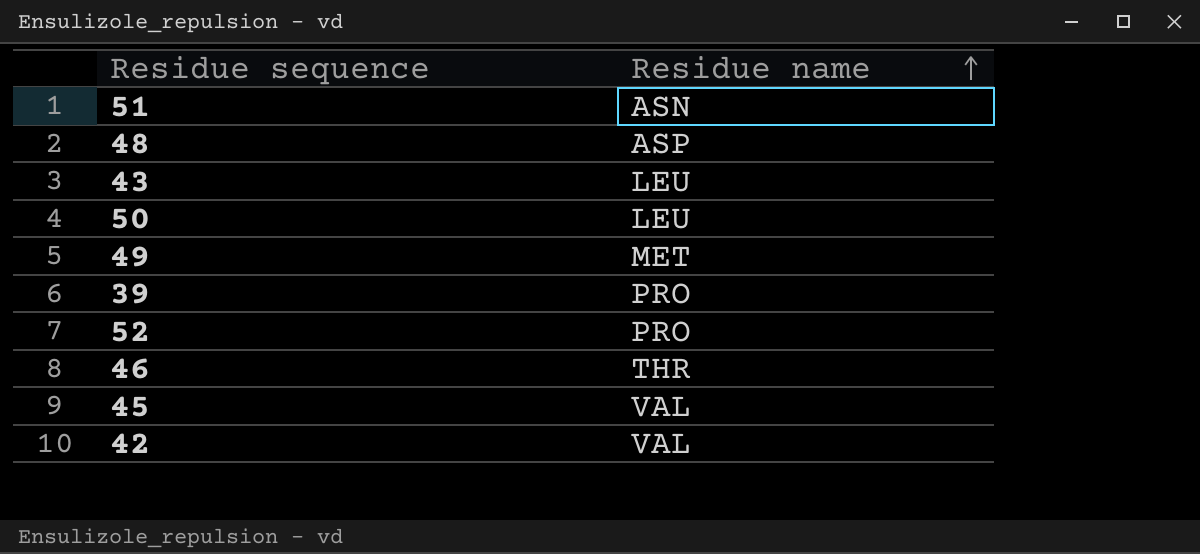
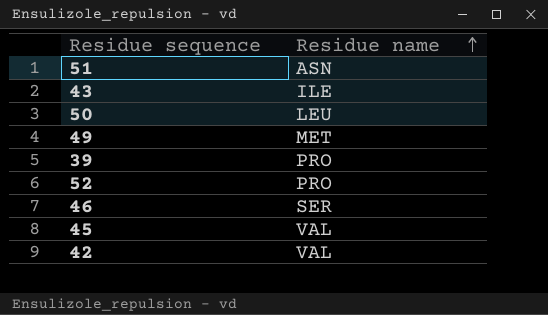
row 48: ASP -> none
43 | Residue name: LEU -> ILE
46 | Residue name: THR -> SER

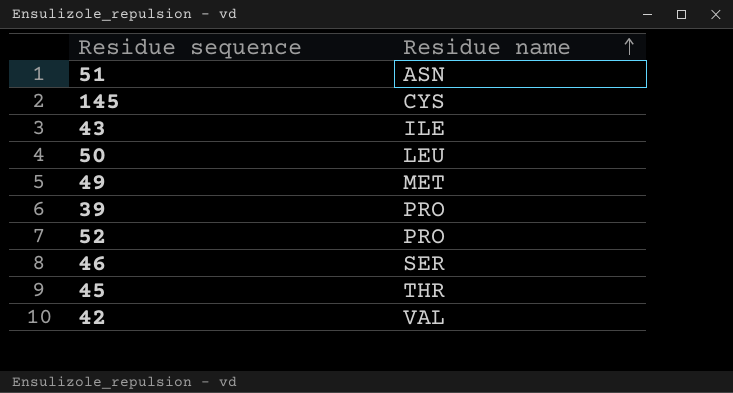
row 145: none -> CYS
45 | Residue name: VAL -> THR

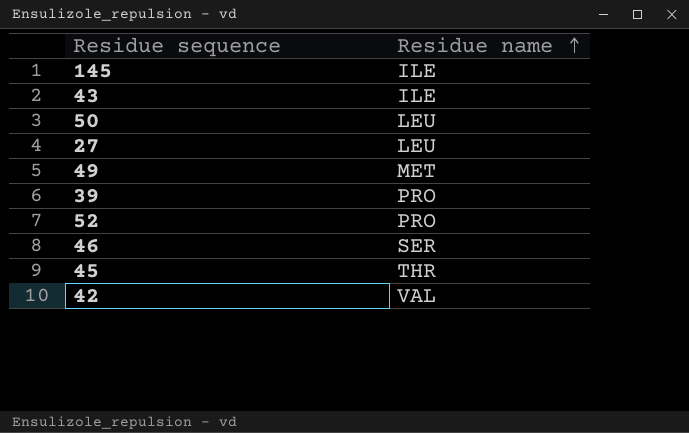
row 51: ASN -> none
145 | Residue name: CYS -> ILE
row 27: none -> LEU

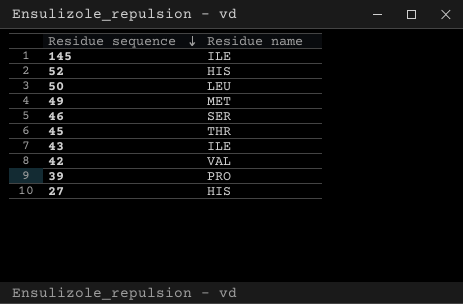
row order: Residue name ascending -> Residue sequence descending
52 | Residue name: PRO -> HIS
27 | Residue name: LEU -> HIS

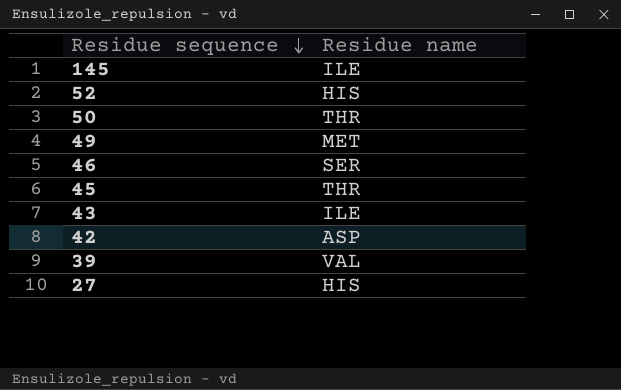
50 | Residue name: LEU -> THR
42 | Residue name: VAL -> ASP
39 | Residue name: PRO -> VAL

